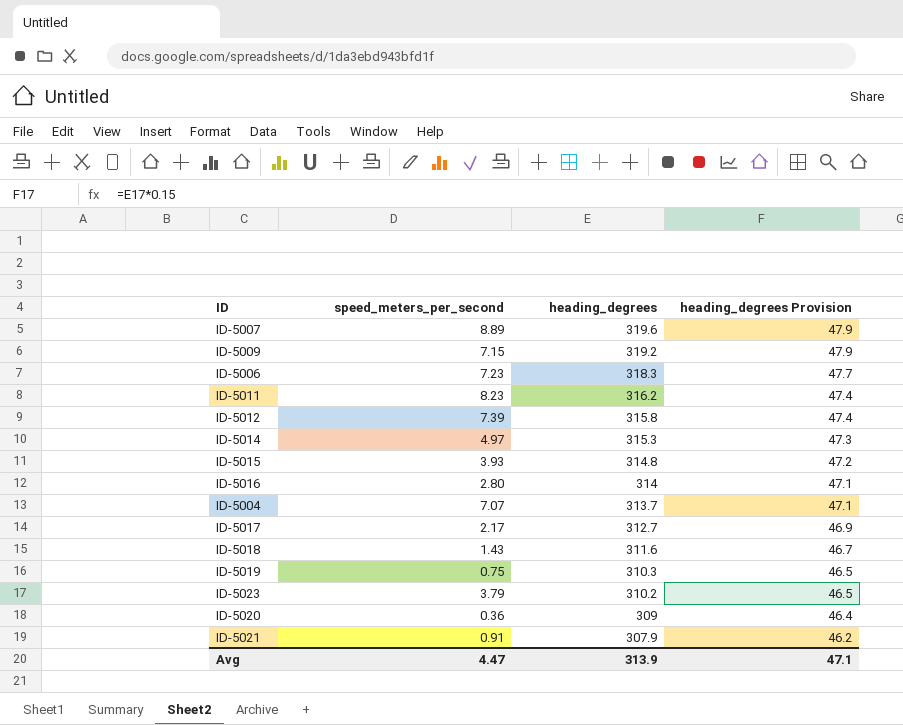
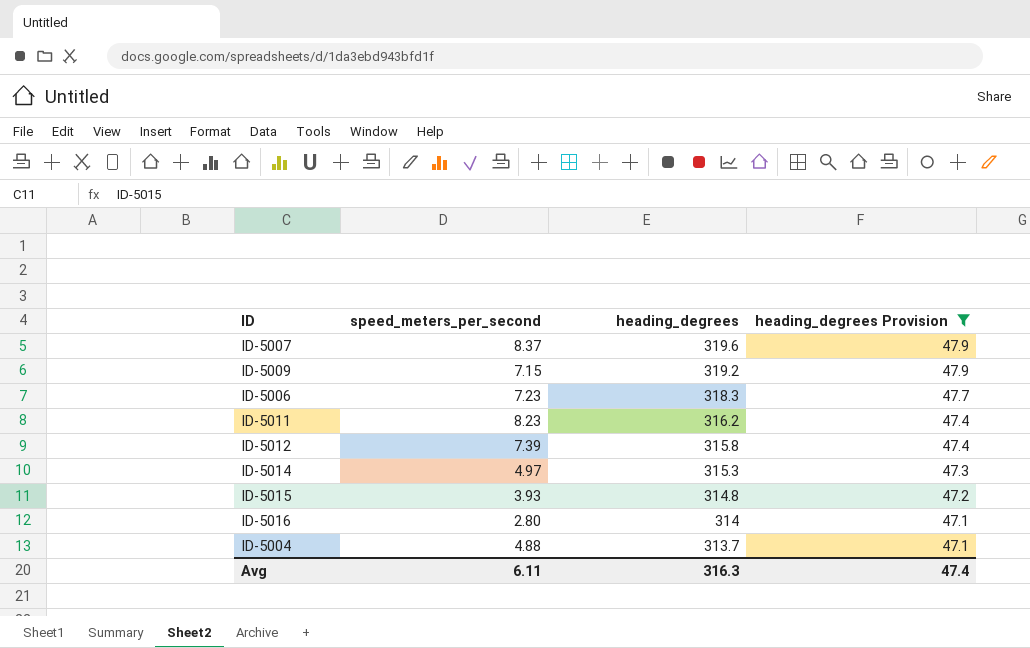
filter: none -> heading_degrees Provision >= 47.1
ID-5007 | speed_meters_per_second: 8.89 -> 8.37
ID-5004 | speed_meters_per_second: 7.07 -> 4.88
Avg | speed_meters_per_second: 4.47 -> 6.11
Avg | heading_degrees: 313.9 -> 316.3
Avg | heading_degrees Provision: 47.1 -> 47.4

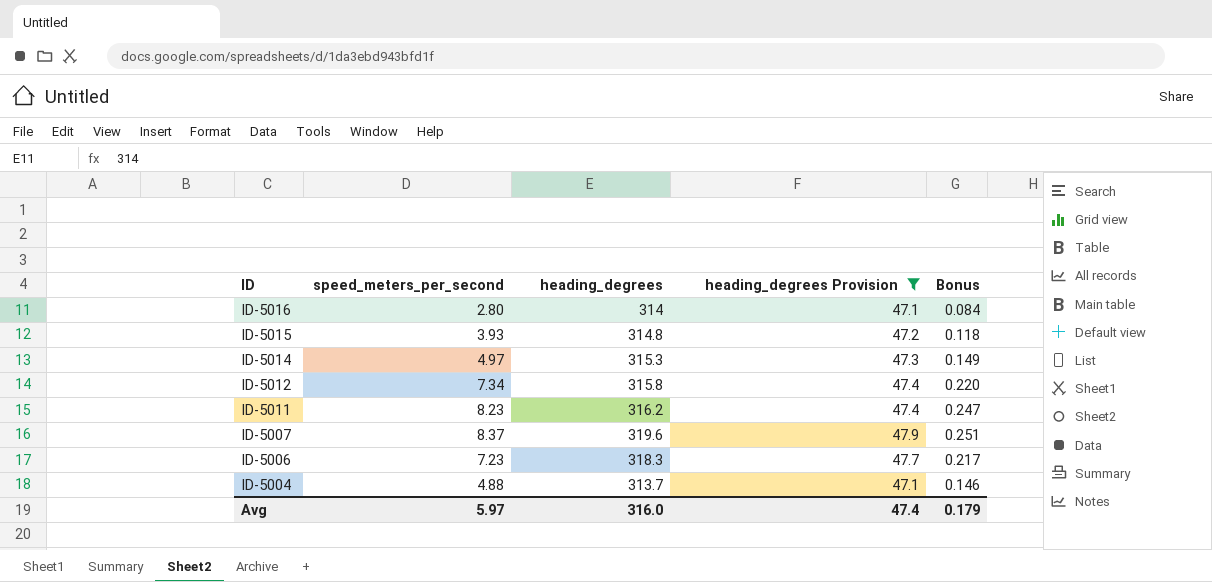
row order: heading_degrees descending -> ID descending
column Bonus | formula: none -> [speed_meters_per_second] * 0.03
row ID-5009: 7.15 | 319.2 | 47.9 -> none
ID-5012 | speed_meters_per_second: 7.39 -> 7.34
Avg | speed_meters_per_second: 6.11 -> 5.97
Avg | heading_degrees: 316.3 -> 316.0

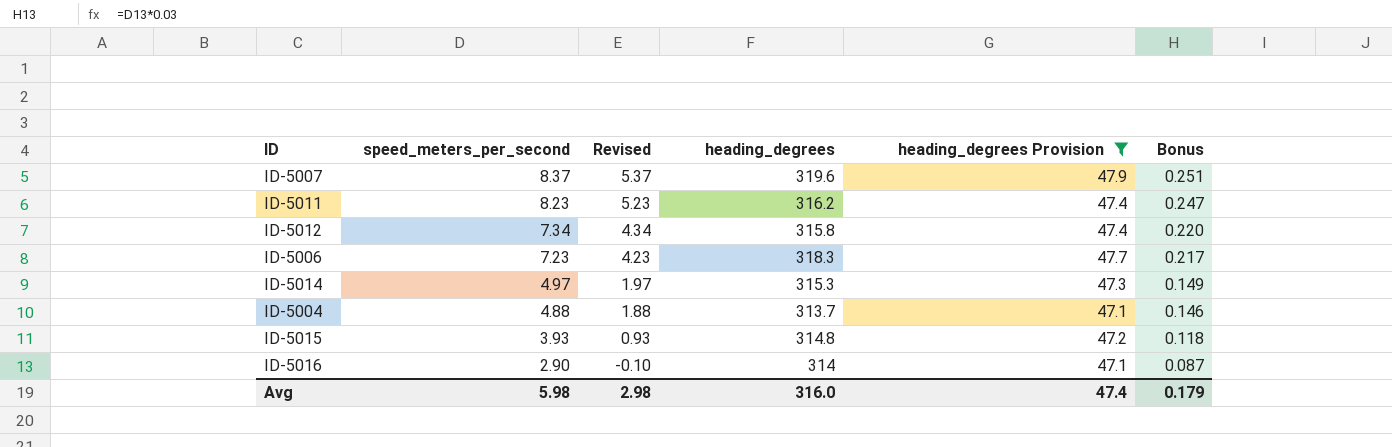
row order: ID descending -> speed_meters_per_second descending
column Revised | formula: none -> [speed_meters_per_second] - 3
ID-5016 | speed_meters_per_second: 2.80 -> 2.90
ID-5016 | Bonus: 0.084 -> 0.087
Avg | speed_meters_per_second: 5.97 -> 5.98

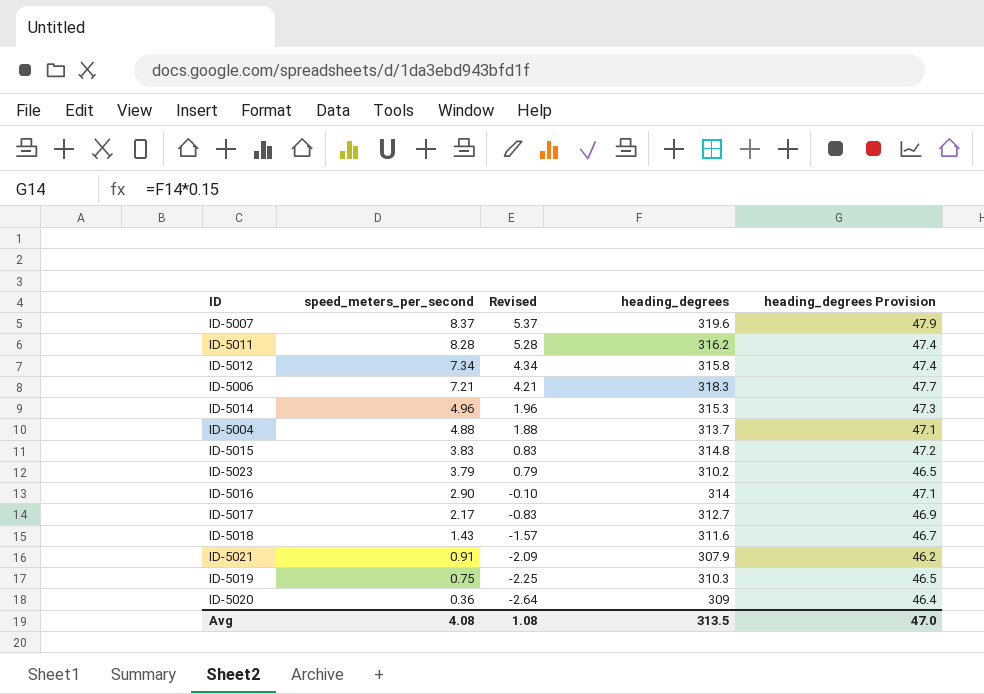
filter: heading_degrees Provision >= 47.1 -> none
column Bonus | formula: [speed_meters_per_second] * 0.03 -> none
ID-5011 | speed_meters_per_second: 8.23 -> 8.28
ID-5011 | Revised: 5.23 -> 5.28
ID-5006 | speed_meters_per_second: 7.23 -> 7.21
ID-5006 | Revised: 4.23 -> 4.21
ID-5014 | speed_meters_per_second: 4.97 -> 4.96
ID-5014 | Revised: 1.97 -> 1.96
ID-5015 | speed_meters_per_second: 3.93 -> 3.83
ID-5015 | Revised: 0.93 -> 0.83
Avg | speed_meters_per_second: 5.98 -> 4.08
Avg | Revised: 2.98 -> 1.08
Avg | heading_degrees: 316.0 -> 313.5
Avg | heading_degrees Provision: 47.4 -> 47.0

